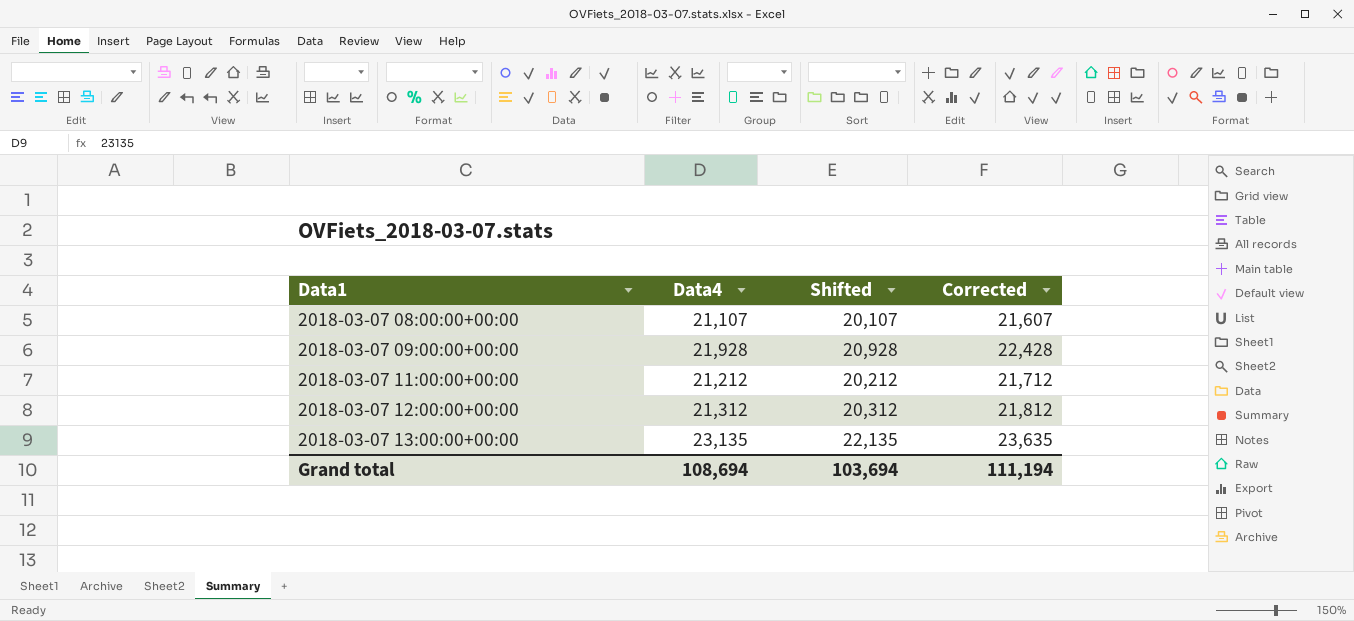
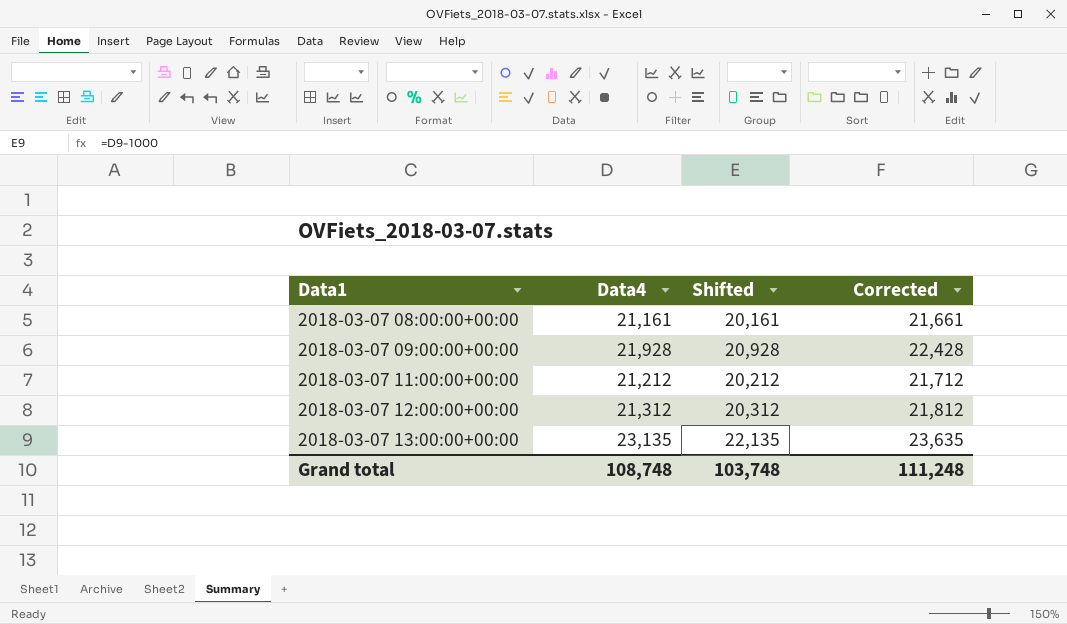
2018-03-07 08:00:00+00:00 | Data4: 21,107 -> 21,161
2018-03-07 08:00:00+00:00 | Shifted: 20,107 -> 20,161
2018-03-07 08:00:00+00:00 | Corrected: 21,607 -> 21,661
Grand total | Data4: 108,694 -> 108,748
Grand total | Shifted: 103,694 -> 103,748
Grand total | Corrected: 111,194 -> 111,248

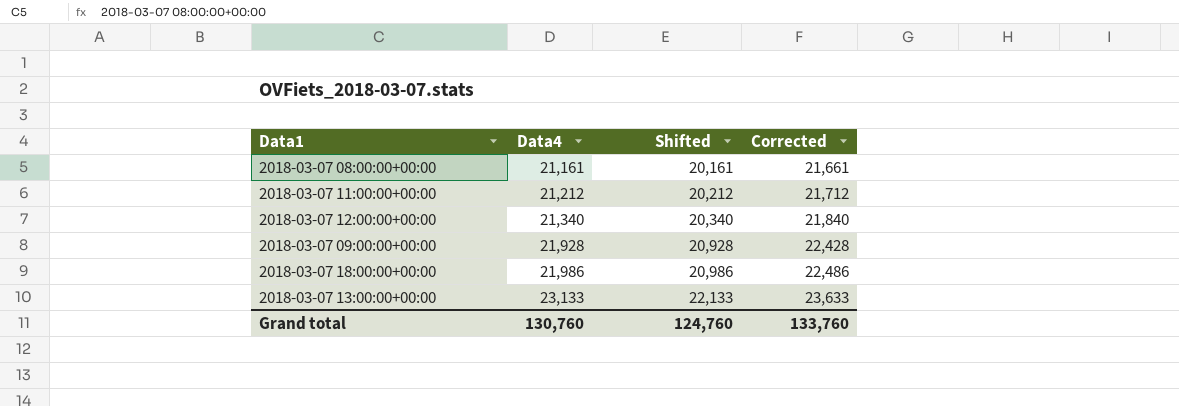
row order: Data1 ascending -> Data4 ascending
2018-03-07 12:00:00+00:00 | Data4: 21,312 -> 21,340
2018-03-07 12:00:00+00:00 | Shifted: 20,312 -> 20,340
2018-03-07 12:00:00+00:00 | Corrected: 21,812 -> 21,840
row 2018-03-07 18:00:00+00:00: none -> 21,986 | 20,986 | 22,486
2018-03-07 13:00:00+00:00 | Data4: 23,135 -> 23,133
2018-03-07 13:00:00+00:00 | Shifted: 22,135 -> 22,133
2018-03-07 13:00:00+00:00 | Corrected: 23,635 -> 23,633
Grand total | Data4: 108,748 -> 130,760
Grand total | Shifted: 103,748 -> 124,760
Grand total | Corrected: 111,248 -> 133,760

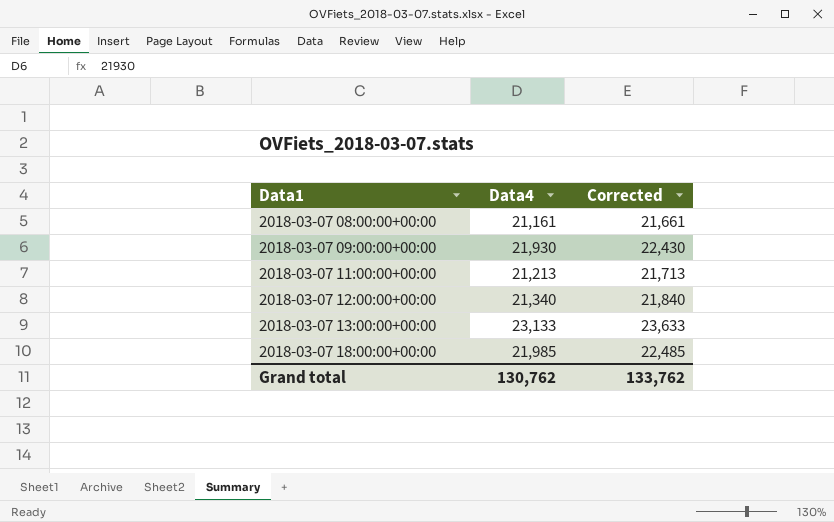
row order: Data4 ascending -> Data1 ascending
column Shifted | formula: [Data4] - 1000 -> none
2018-03-07 09:00:00+00:00 | Data4: 21,928 -> 21,930
2018-03-07 09:00:00+00:00 | Corrected: 22,428 -> 22,430
2018-03-07 11:00:00+00:00 | Data4: 21,212 -> 21,213
2018-03-07 11:00:00+00:00 | Corrected: 21,712 -> 21,713
2018-03-07 18:00:00+00:00 | Data4: 21,986 -> 21,985
2018-03-07 18:00:00+00:00 | Corrected: 22,486 -> 22,485
Grand total | Data4: 130,760 -> 130,762
Grand total | Corrected: 133,760 -> 133,762

